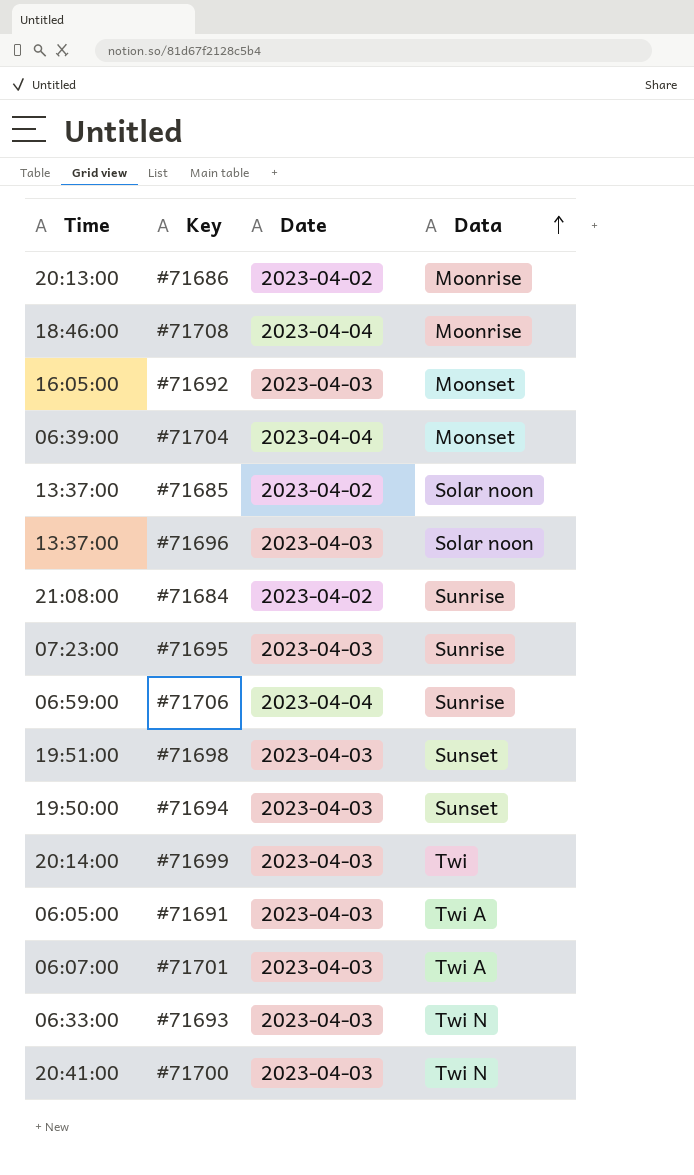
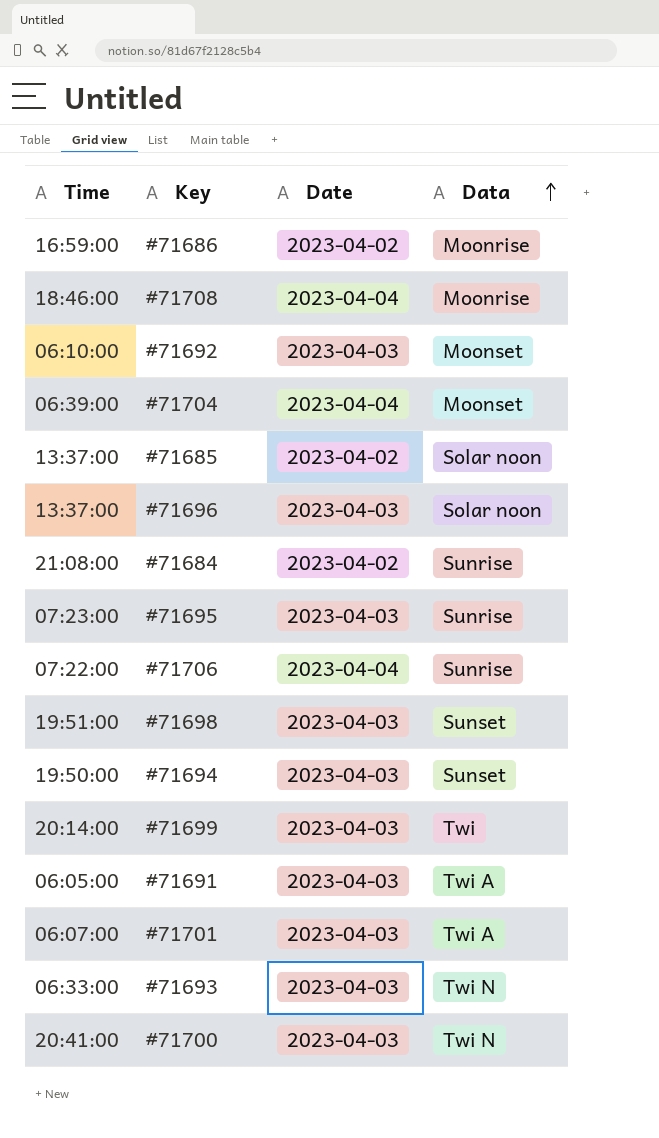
#71686 | Time: 20:13:00 -> 16:59:00
#71692 | Time: 16:05:00 -> 06:10:00
#71706 | Time: 06:59:00 -> 07:22:00

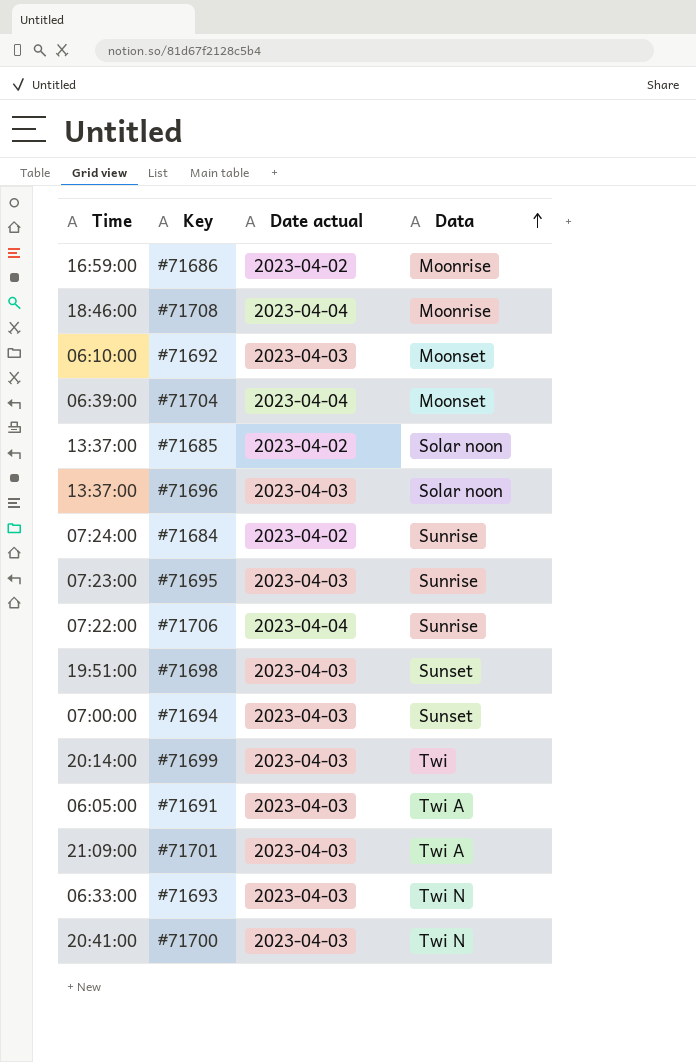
column name: Date -> Date actual
#71684 | Time: 21:08:00 -> 07:24:00
#71694 | Time: 19:50:00 -> 07:00:00
#71701 | Time: 06:07:00 -> 21:09:00

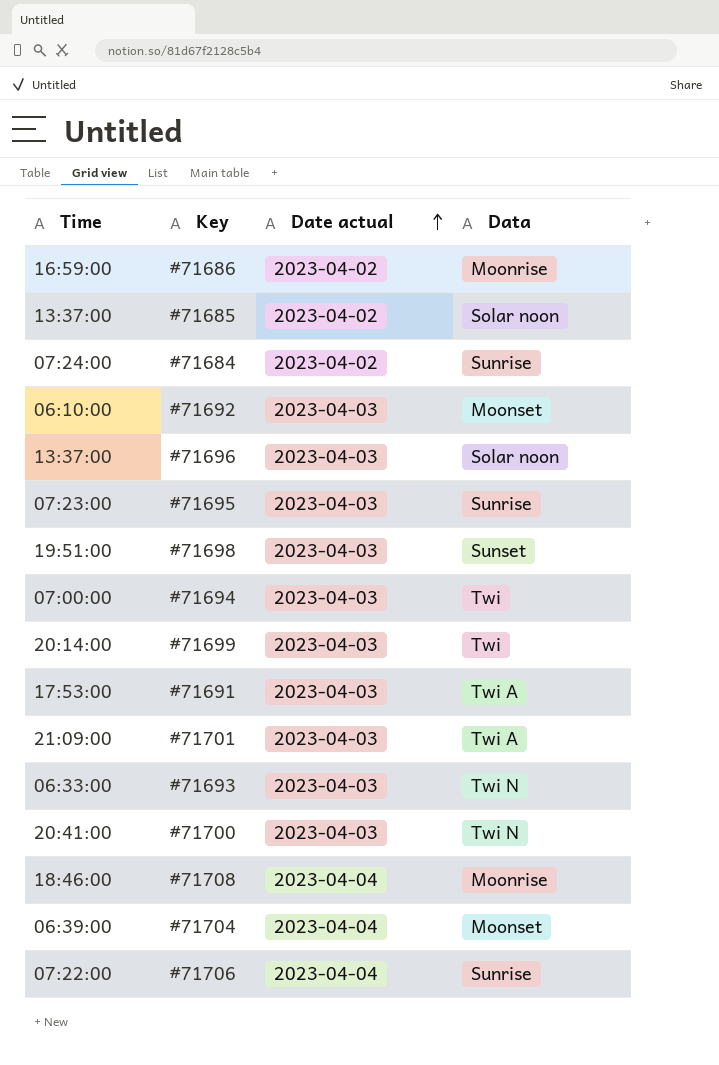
row order: Data ascending -> Date actual ascending
#71694 | Data: Sunset -> Twi
#71691 | Time: 06:05:00 -> 17:53:00

